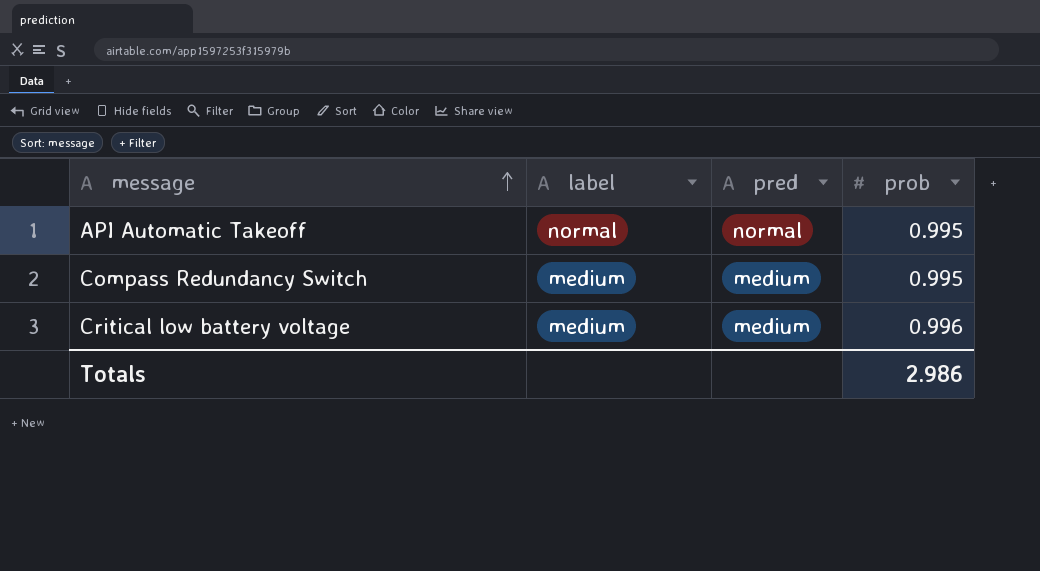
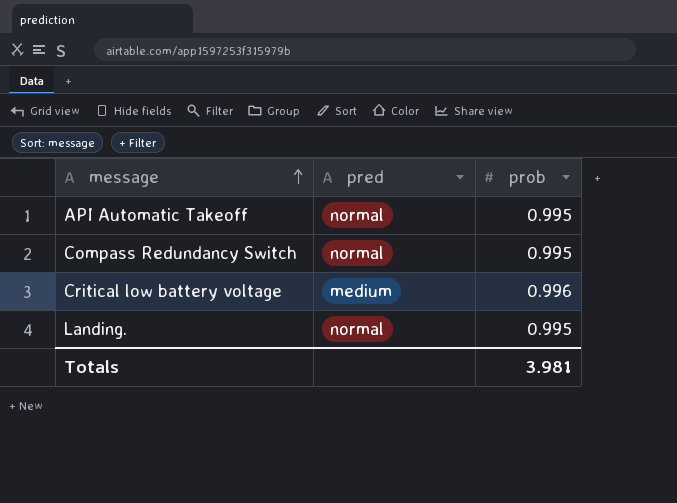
column label | position: 2 -> none
Compass Redundancy Switch | pred: medium -> normal
row Landing.: none -> normal | 0.995
Totals | prob: 2.986 -> 3.981

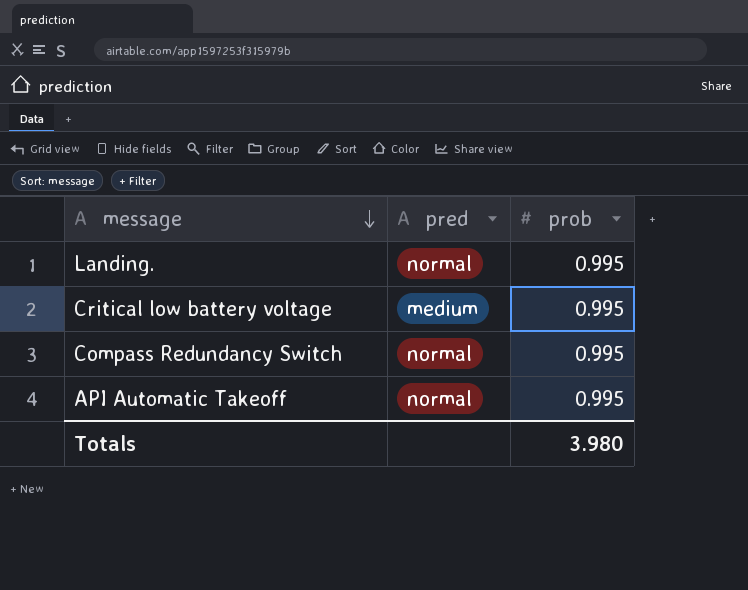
row order: message ascending -> message descending
Critical low battery voltage | prob: 0.996 -> 0.995
Totals | prob: 3.981 -> 3.980

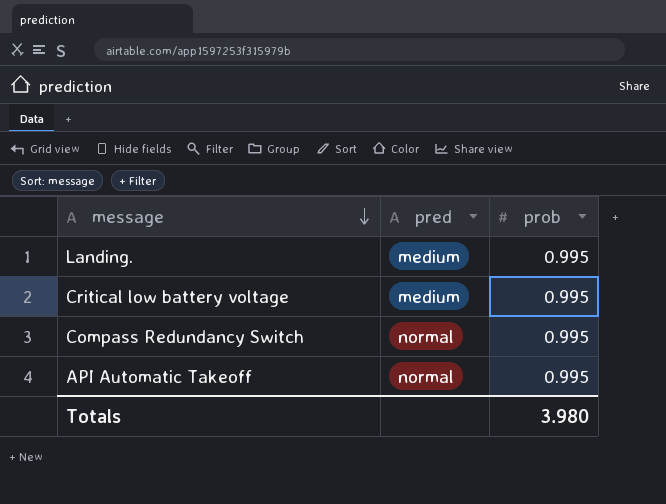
Landing. | pred: normal -> medium

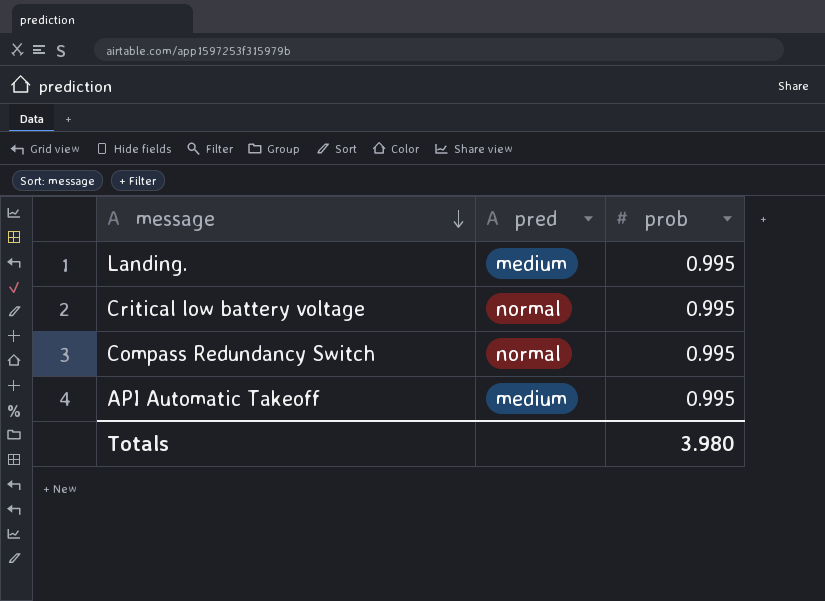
Critical low battery voltage | pred: medium -> normal
API Automatic Takeoff | pred: normal -> medium

